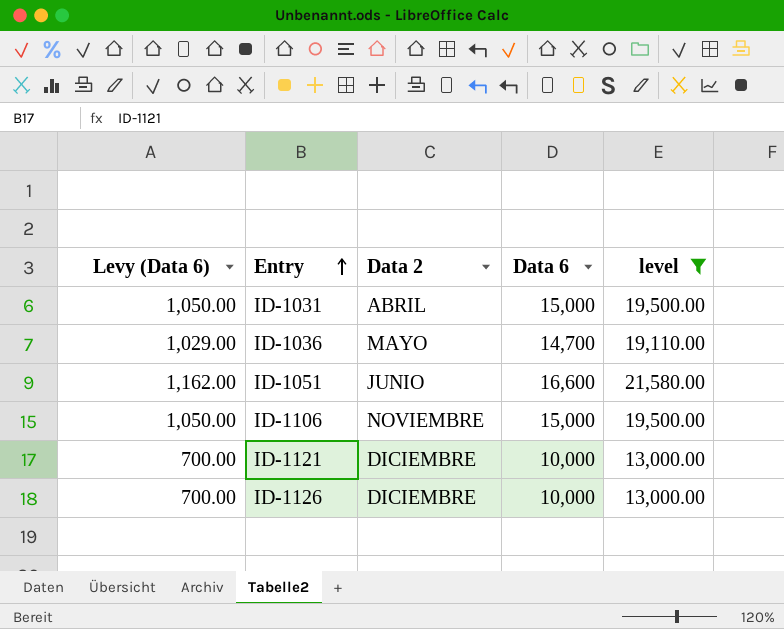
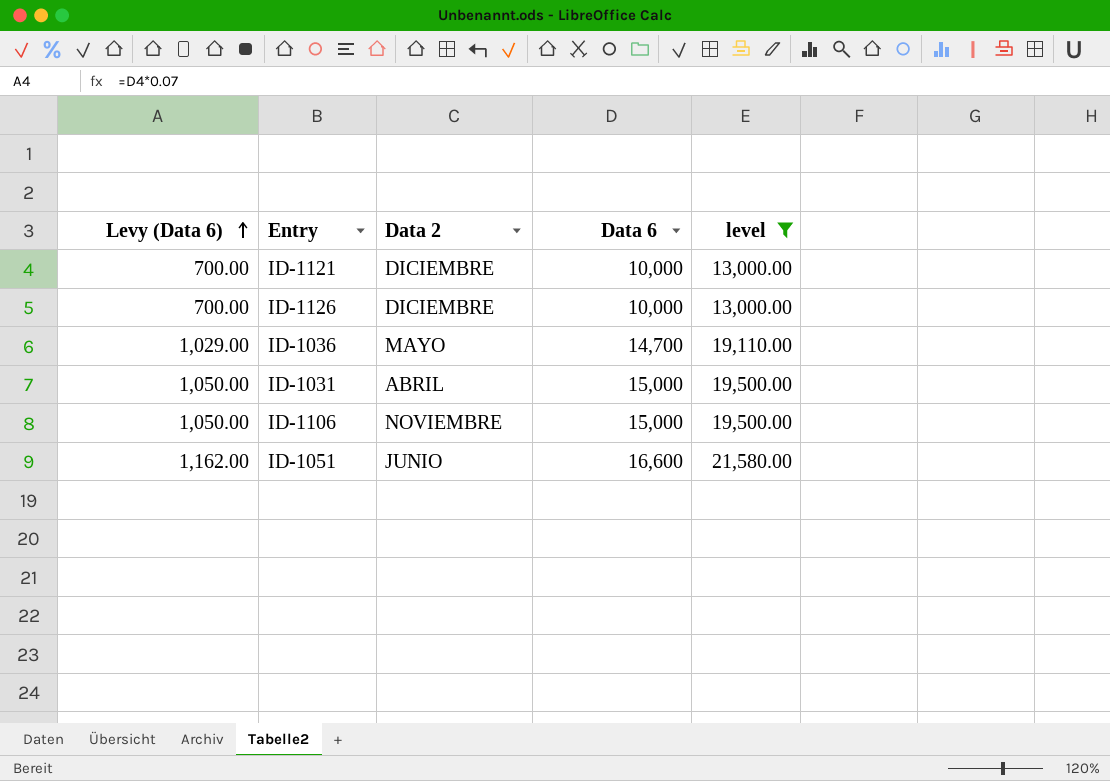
row order: Entry ascending -> Levy (Data 6) ascending

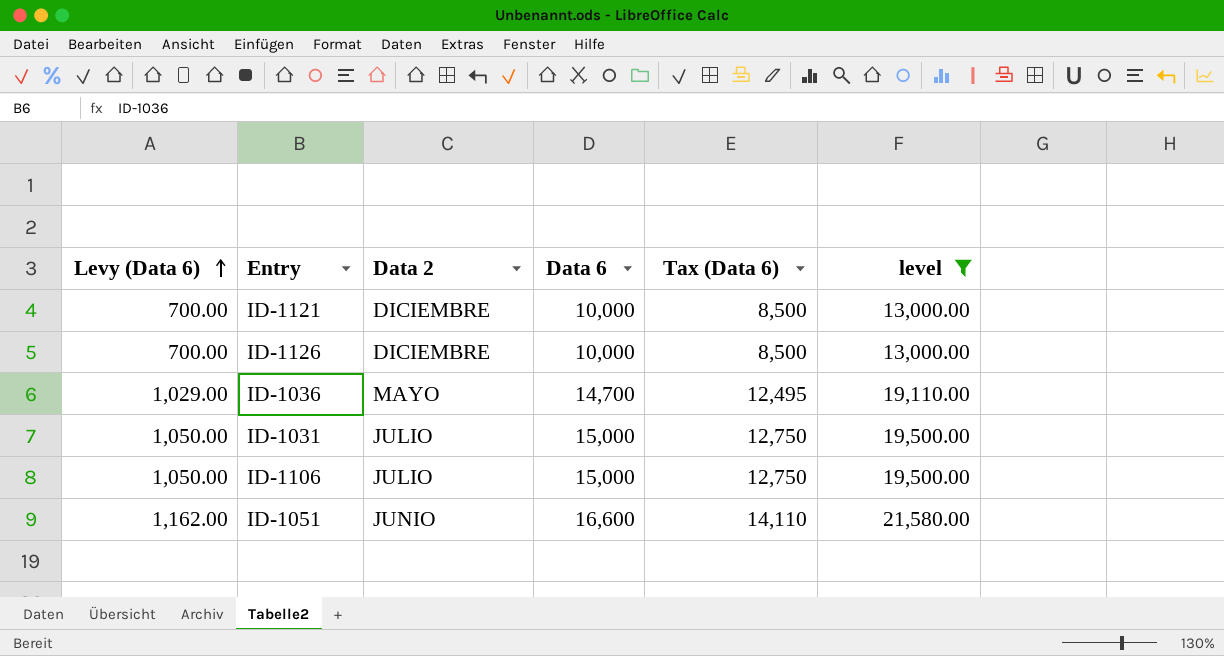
column Tax (Data 6) | formula: none -> [Data 6] * 0.85
ID-1031 | Data 2: ABRIL -> JULIO
ID-1106 | Data 2: NOVIEMBRE -> JULIO

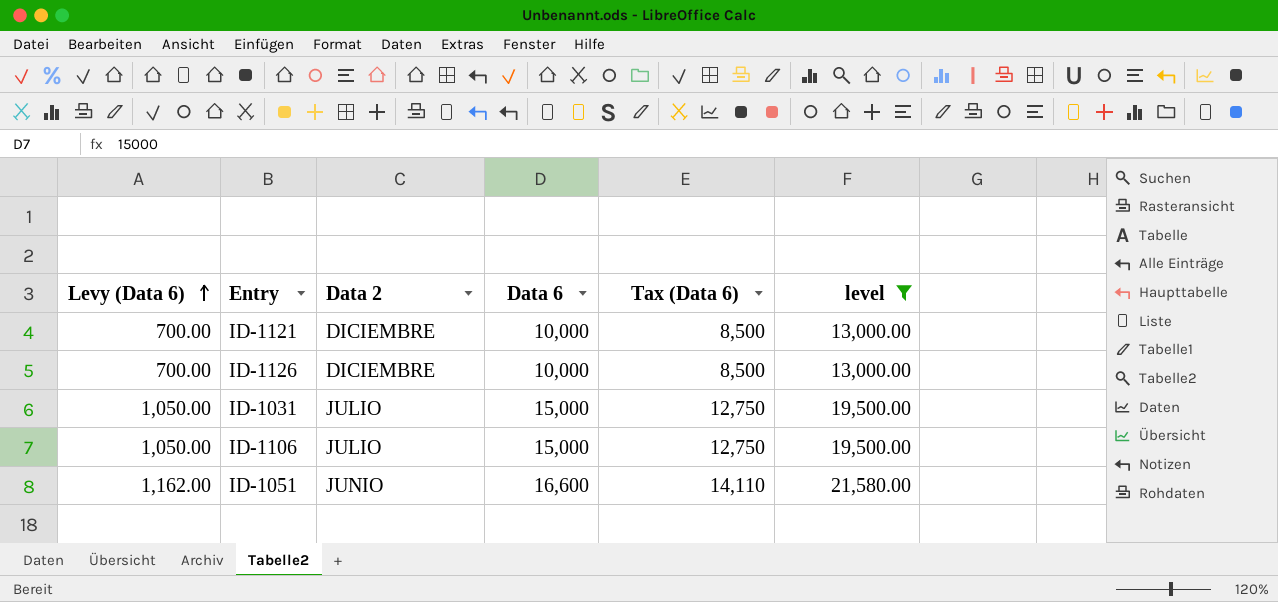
row ID-1036: 1,029.00 | MAYO | 14,700 | 12,495 | 19,110.00 -> none

